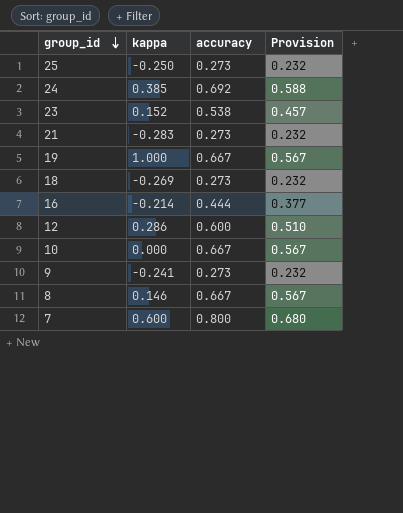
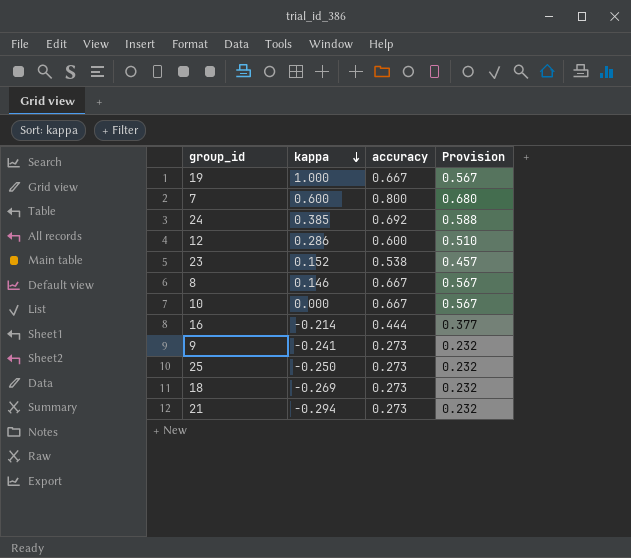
row order: group_id descending -> kappa descending
21 | kappa: -0.283 -> -0.294

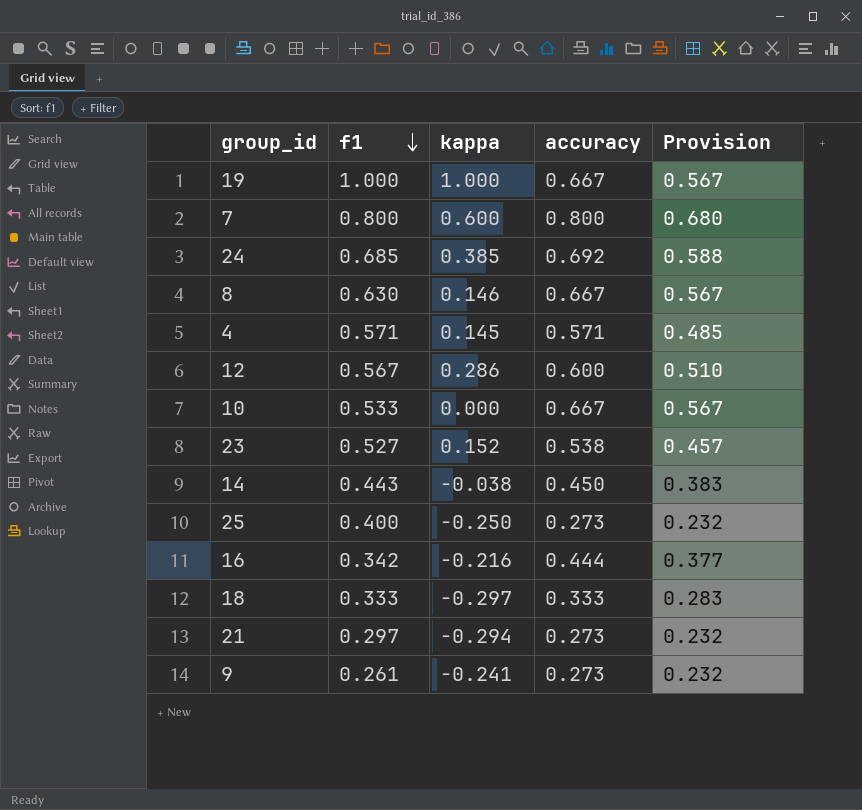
row order: kappa descending -> f1 descending
column f1 | position: none -> 2
row 4: none -> 0.571 | 0.145 | 0.571 | 0.485
row 14: none -> 0.443 | -0.038 | 0.450 | 0.383
16 | kappa: -0.214 -> -0.216
18 | kappa: -0.269 -> -0.297
18 | accuracy: 0.273 -> 0.333
18 | Provision: 0.232 -> 0.283

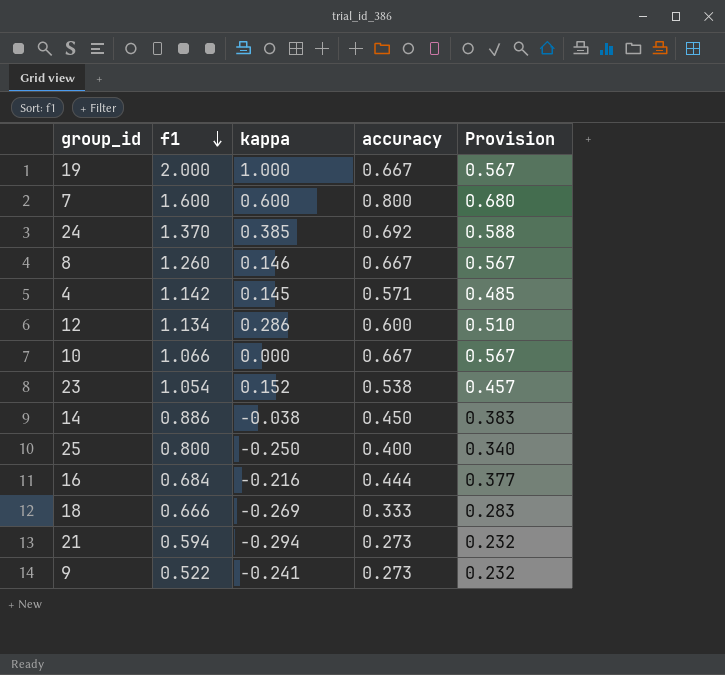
19 | f1: 1.000 -> 2.000
7 | f1: 0.800 -> 1.600
24 | f1: 0.685 -> 1.370
8 | f1: 0.630 -> 1.260
4 | f1: 0.571 -> 1.142
12 | f1: 0.567 -> 1.134
10 | f1: 0.533 -> 1.066
23 | f1: 0.527 -> 1.054
14 | f1: 0.443 -> 0.886
25 | f1: 0.400 -> 0.800
25 | accuracy: 0.273 -> 0.400
25 | Provision: 0.232 -> 0.340
16 | f1: 0.342 -> 0.684
18 | f1: 0.333 -> 0.666
18 | kappa: -0.297 -> -0.269
21 | f1: 0.297 -> 0.594
9 | f1: 0.261 -> 0.522

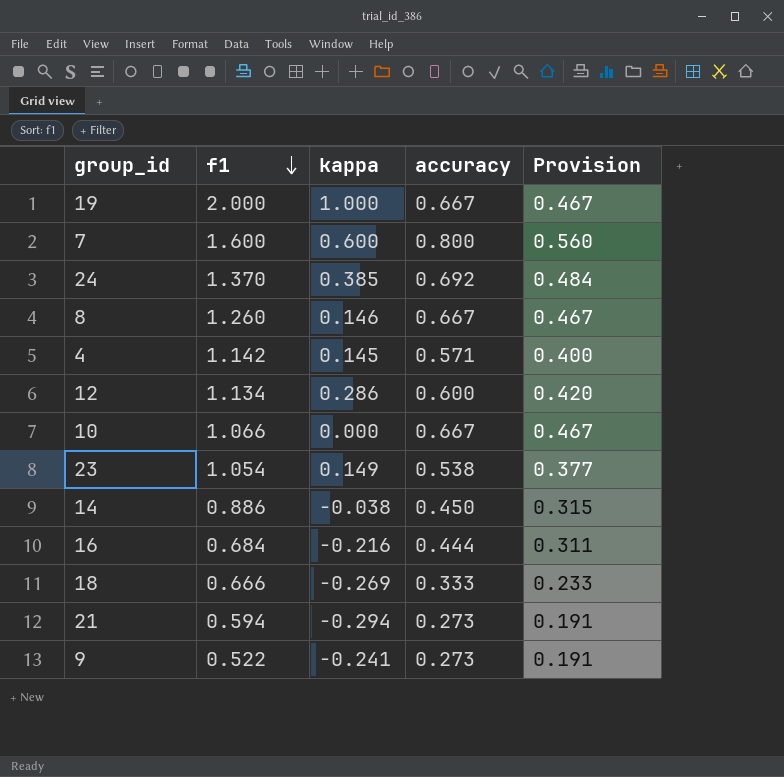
column Provision | formula: [accuracy] * 0.85 -> [accuracy] * 0.7
row 25: 0.800 | -0.250 | 0.400 | 0.340 -> none
23 | kappa: 0.152 -> 0.149

